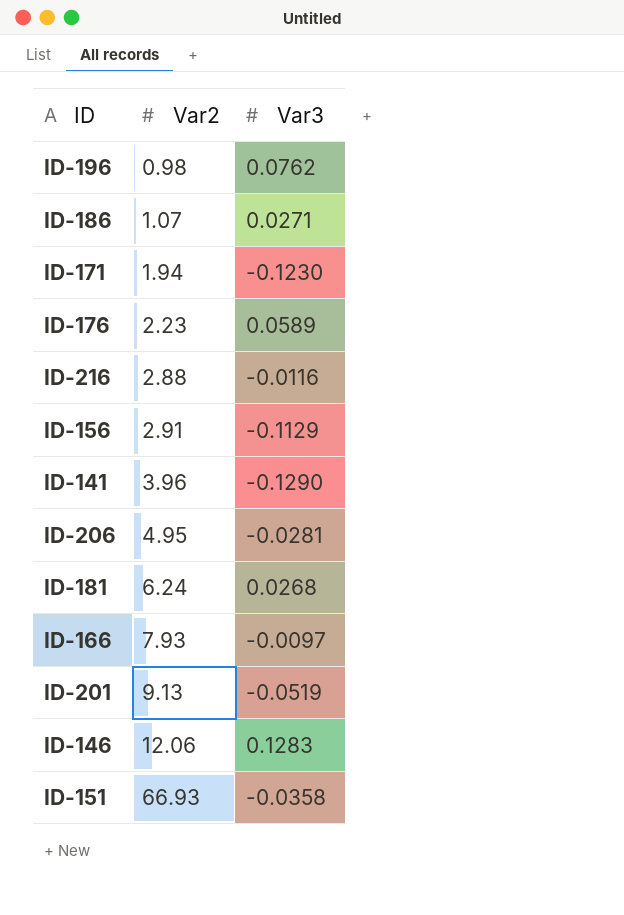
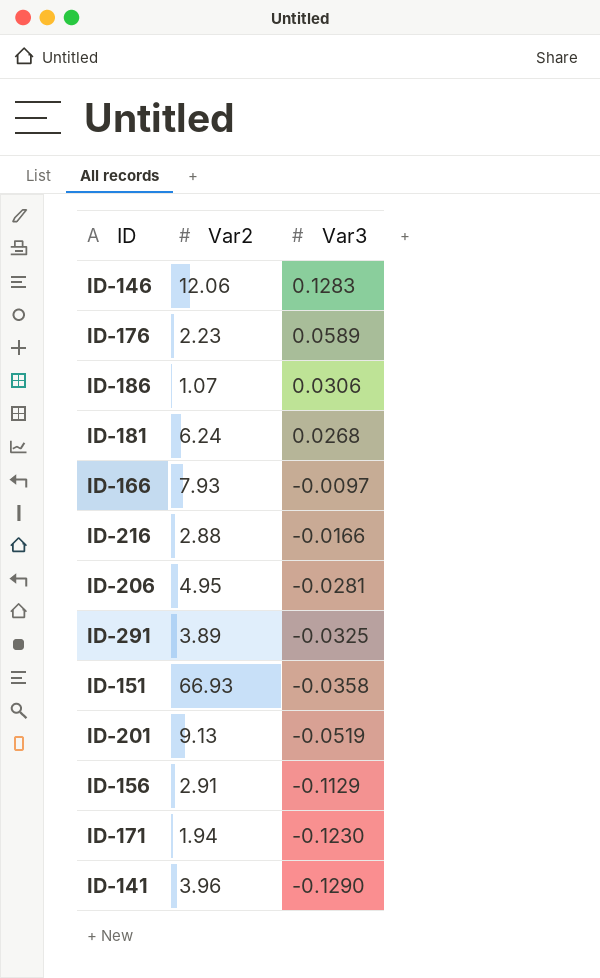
row order: Var2 ascending -> Var3 descending
row ID-196: 0.98 | 0.0762 -> none
ID-186 | Var3: 0.0271 -> 0.0306
ID-216 | Var3: -0.0116 -> -0.0166
row ID-291: none -> 3.89 | -0.0325

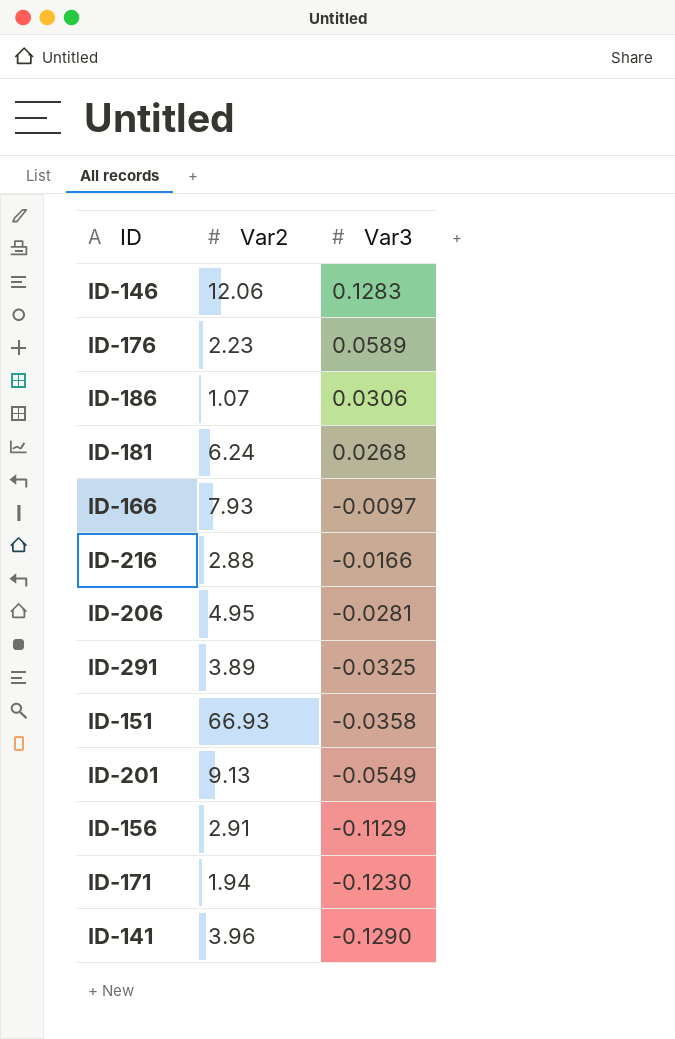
ID-201 | Var3: -0.0519 -> -0.0549

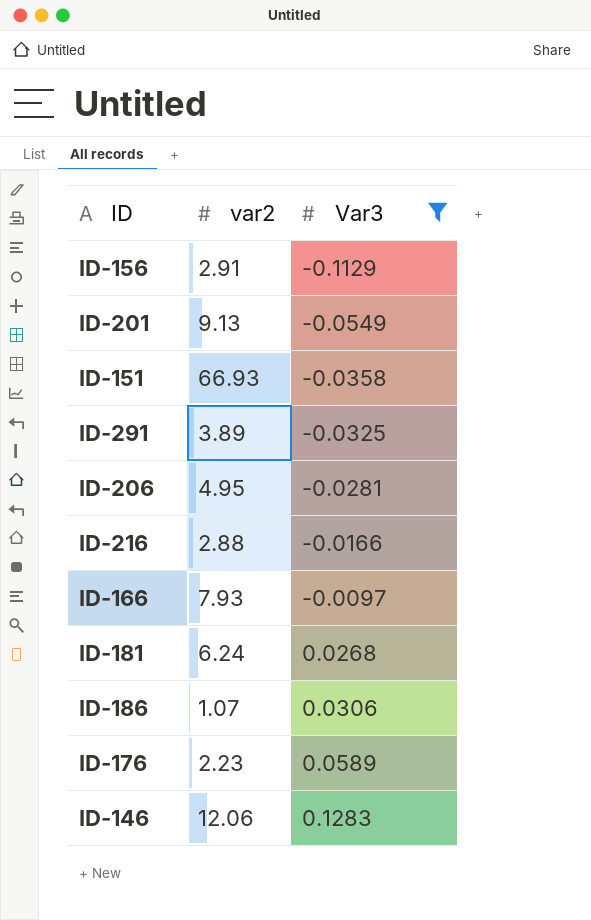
filter: none -> Var3 >= -0.1129
row order: Var3 descending -> Var3 ascending
column name: Var2 -> var2

